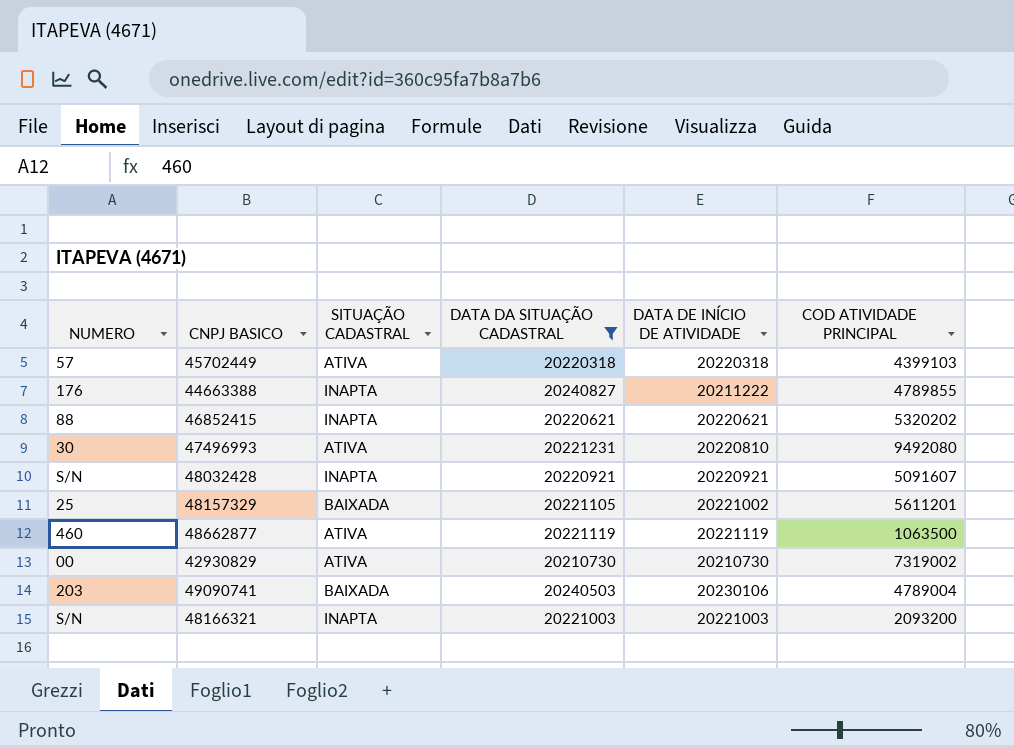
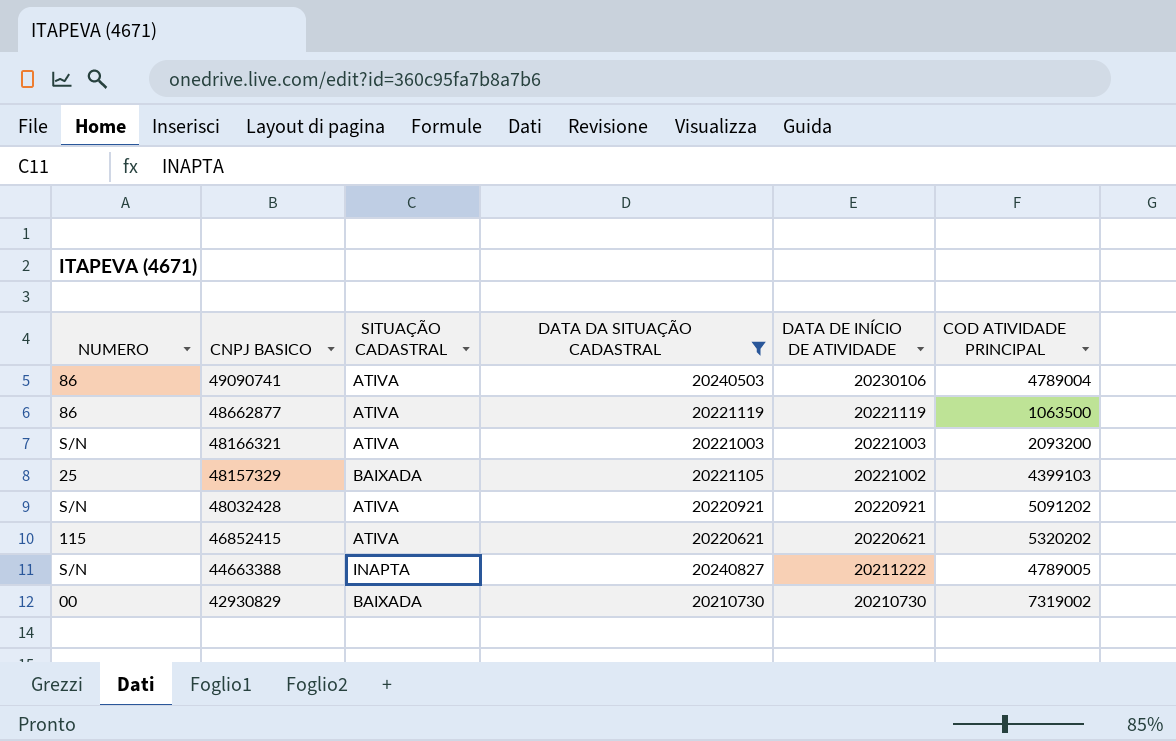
row order: none -> CNPJ BASICO descending
row 45702449: 57 | ATIVA | 20220318 | 20220318 | 4399103 -> none
row 47496993: 30 | ATIVA | 20221231 | 20220810 | 9492080 -> none
49090741 | NUMERO: 203 -> 86
49090741 | SITUAÇÃO CADASTRAL: BAIXADA -> ATIVA
48662877 | NUMERO: 460 -> 86
48166321 | SITUAÇÃO CADASTRAL: INAPTA -> ATIVA
48157329 | COD ATIVIDADE PRINCIPAL: 5611201 -> 4399103
48032428 | SITUAÇÃO CADASTRAL: INAPTA -> ATIVA
48032428 | COD ATIVIDADE PRINCIPAL: 5091607 -> 5091202
46852415 | NUMERO: 88 -> 115
46852415 | SITUAÇÃO CADASTRAL: INAPTA -> ATIVA
44663388 | NUMERO: 176 -> S/N
44663388 | COD ATIVIDADE PRINCIPAL: 4789855 -> 4789005
42930829 | SITUAÇÃO CADASTRAL: ATIVA -> BAIXADA

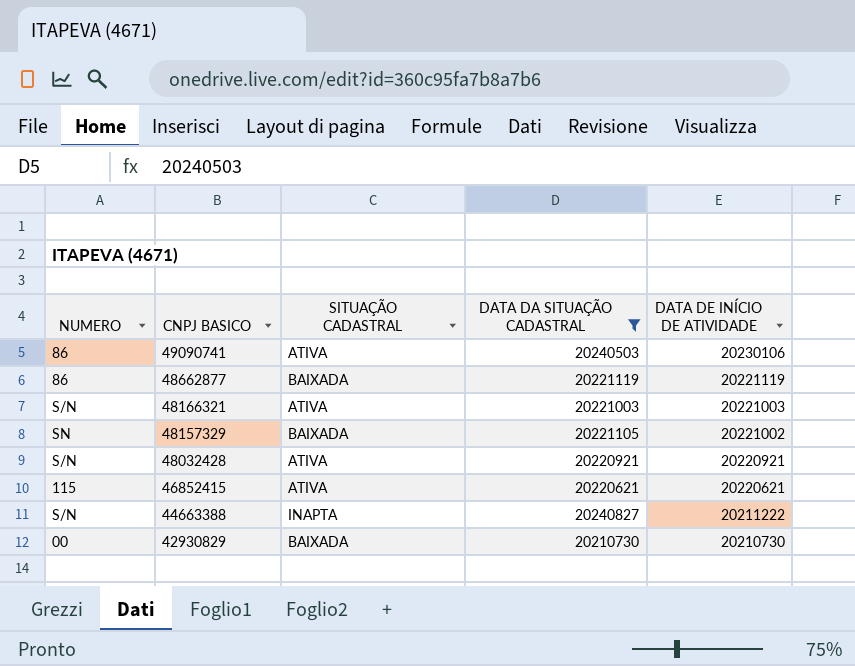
column COD ATIVIDADE PRINCIPAL | position: 6 -> none
48662877 | SITUAÇÃO CADASTRAL: ATIVA -> BAIXADA
48157329 | NUMERO: 25 -> SN

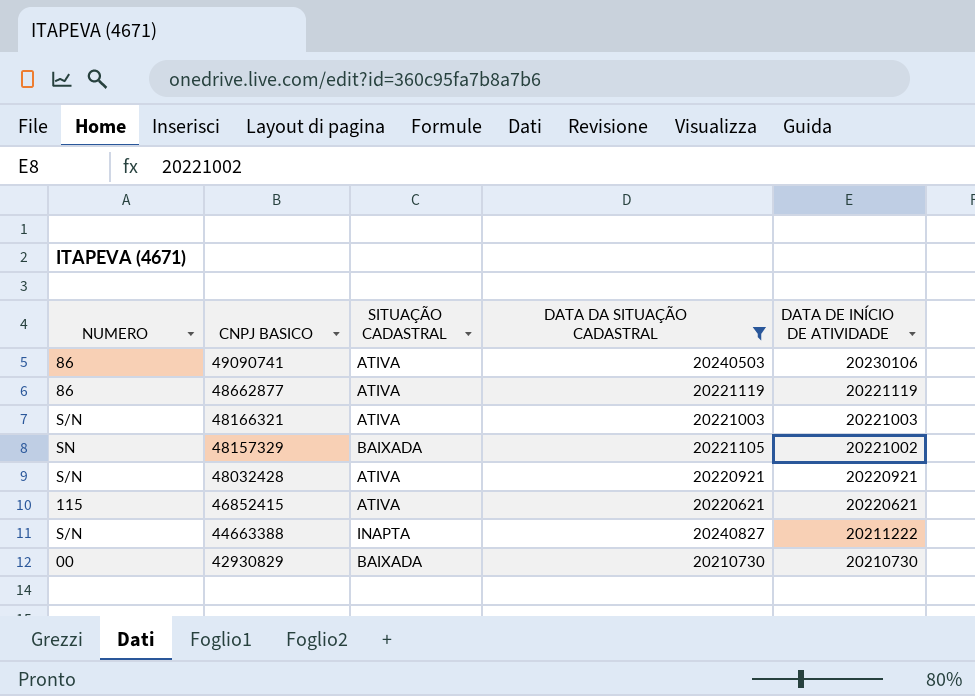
48662877 | SITUAÇÃO CADASTRAL: BAIXADA -> ATIVA

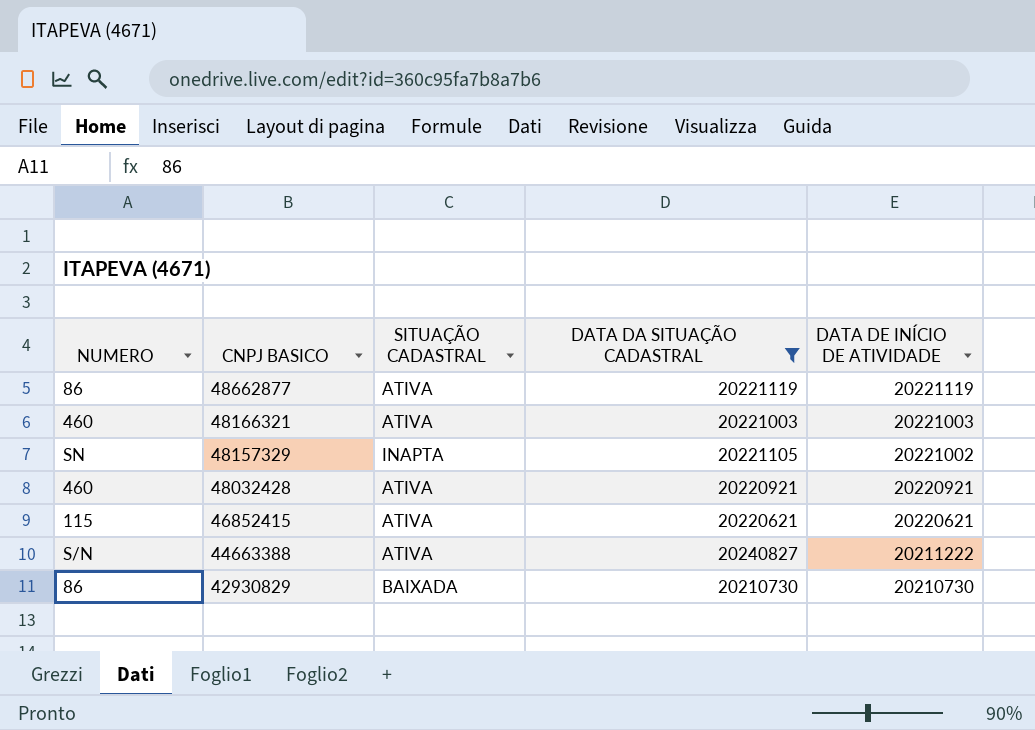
row 49090741: 86 | ATIVA | 20240503 | 20230106 -> none
48166321 | NUMERO: S/N -> 460
48157329 | SITUAÇÃO CADASTRAL: BAIXADA -> INAPTA
48032428 | NUMERO: S/N -> 460
44663388 | SITUAÇÃO CADASTRAL: INAPTA -> ATIVA
42930829 | NUMERO: 00 -> 86

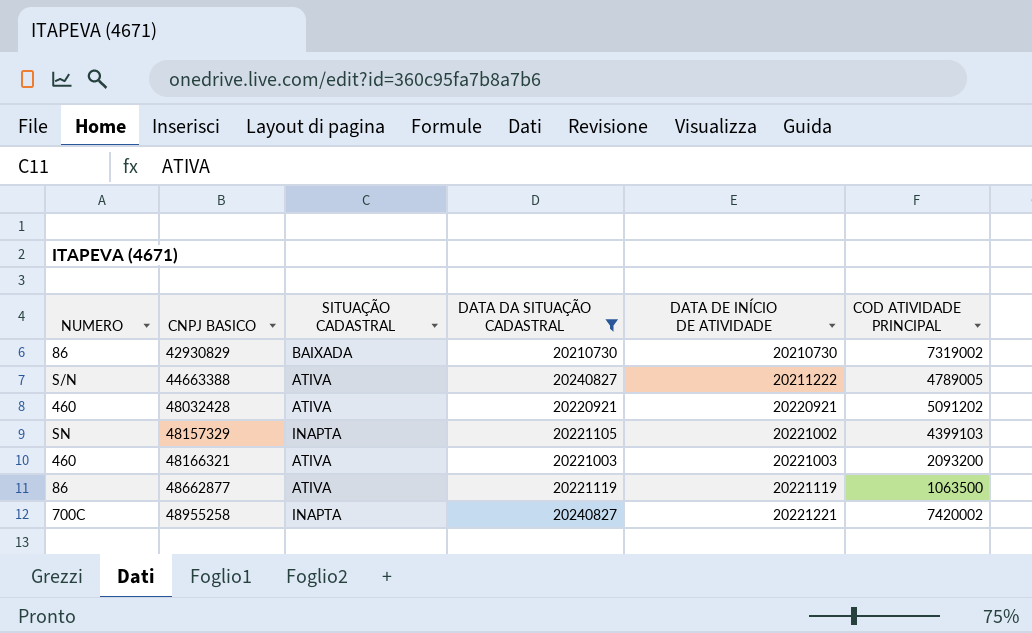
row order: CNPJ BASICO descending -> CNPJ BASICO ascending
column COD ATIVIDADE PRINCIPAL | position: none -> 6
row 46852415: 115 | ATIVA | 20220621 | 20220621 -> none
row 48955258: none -> 700C | INAPTA | 20240827 | 20221221 | 7420002

